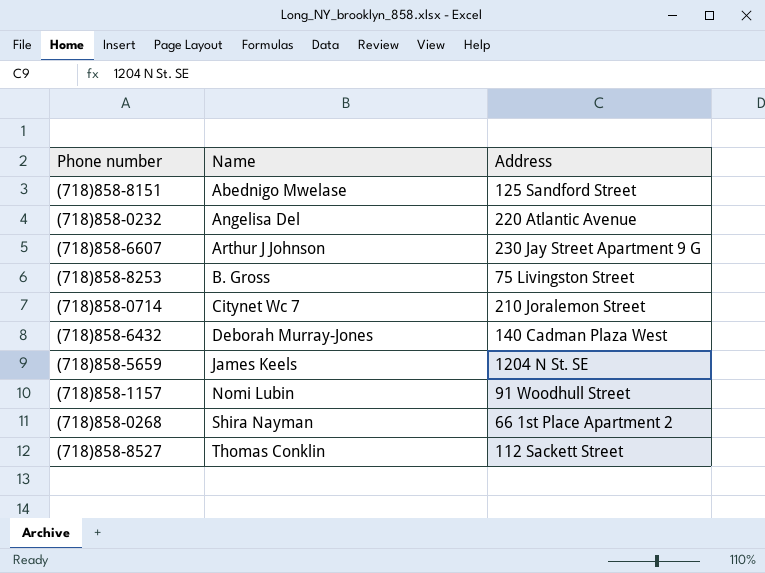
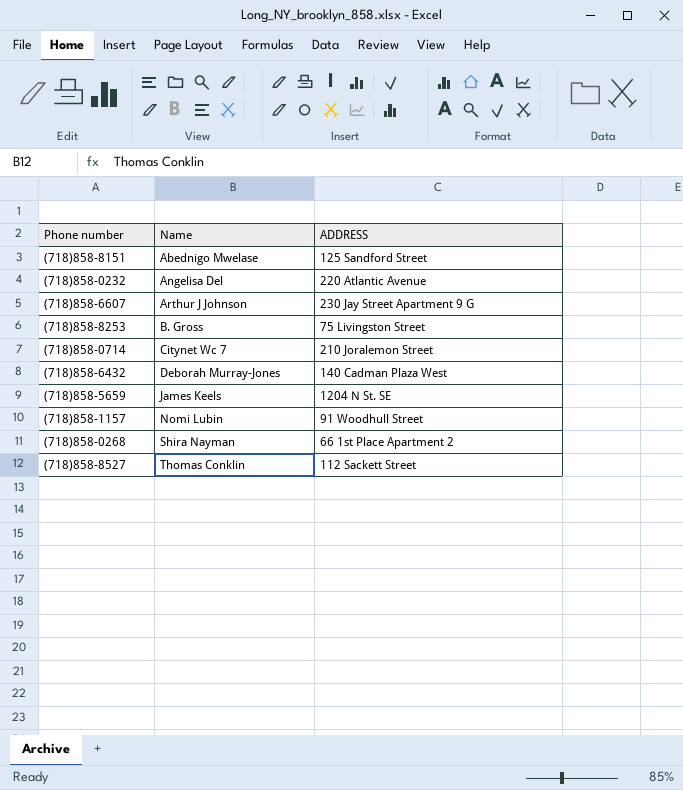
column name: Address -> ADDRESS

